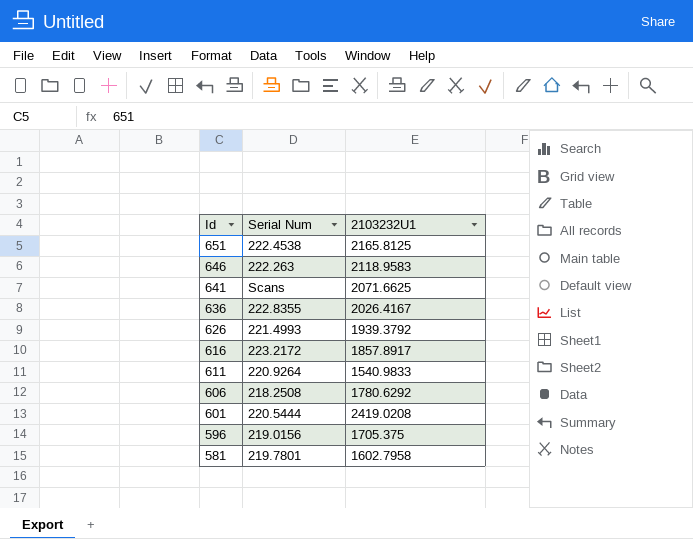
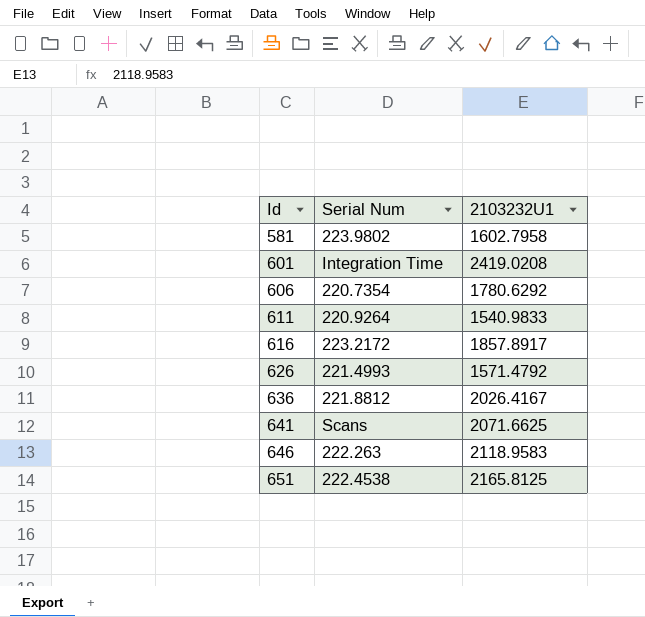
row order: Id descending -> Id ascending
row 596: 219.0156 | 1705.375 -> none
581 | Serial Num: 219.7801 -> 223.9802
601 | Serial Num: 220.5444 -> Integration Time
606 | Serial Num: 218.2508 -> 220.7354
626 | 2103232U1: 1939.3792 -> 1571.4792
636 | Serial Num: 222.8355 -> 221.8812

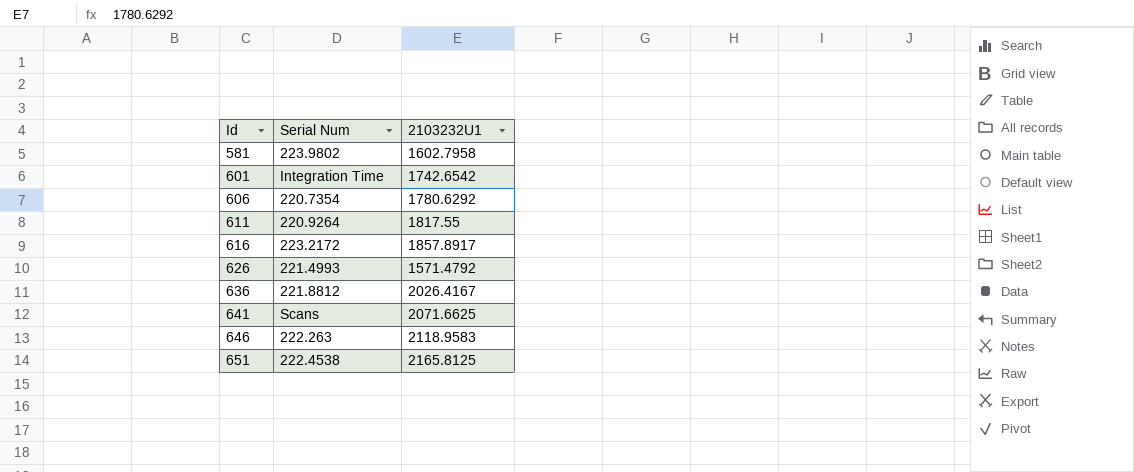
601 | 2103232U1: 2419.0208 -> 1742.6542
611 | 2103232U1: 1540.9833 -> 1817.55

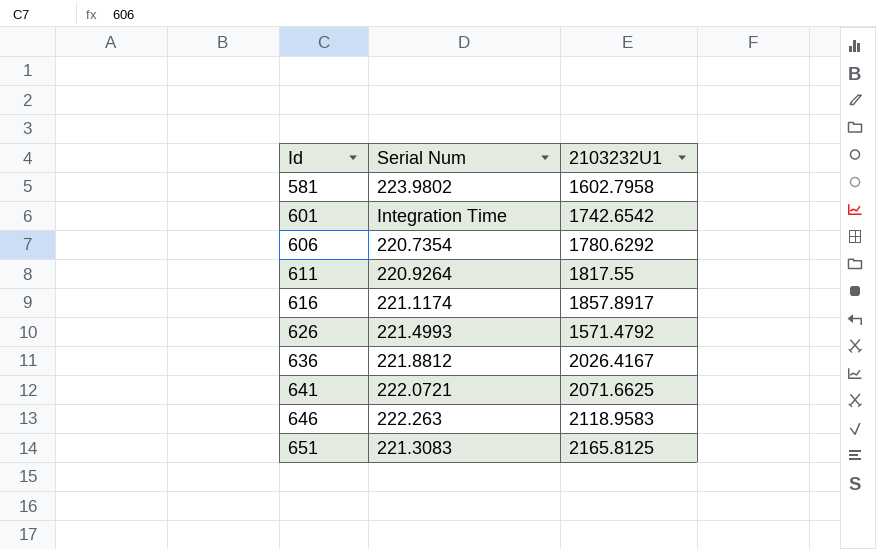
616 | Serial Num: 223.2172 -> 221.1174
641 | Serial Num: Scans -> 222.0721
651 | Serial Num: 222.4538 -> 221.3083

